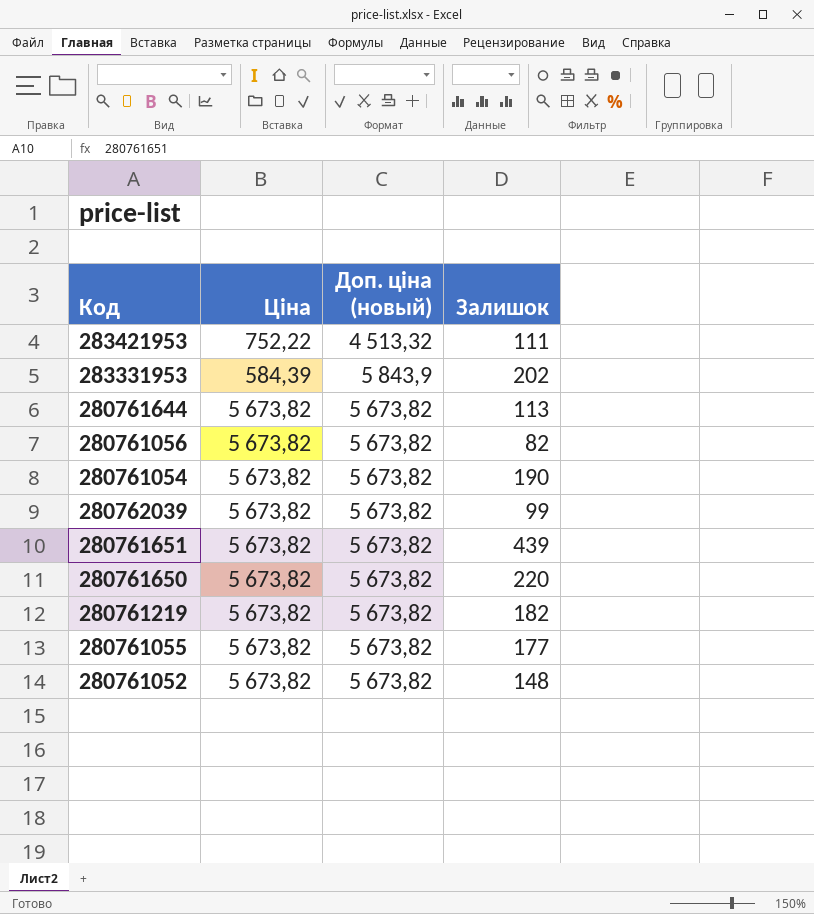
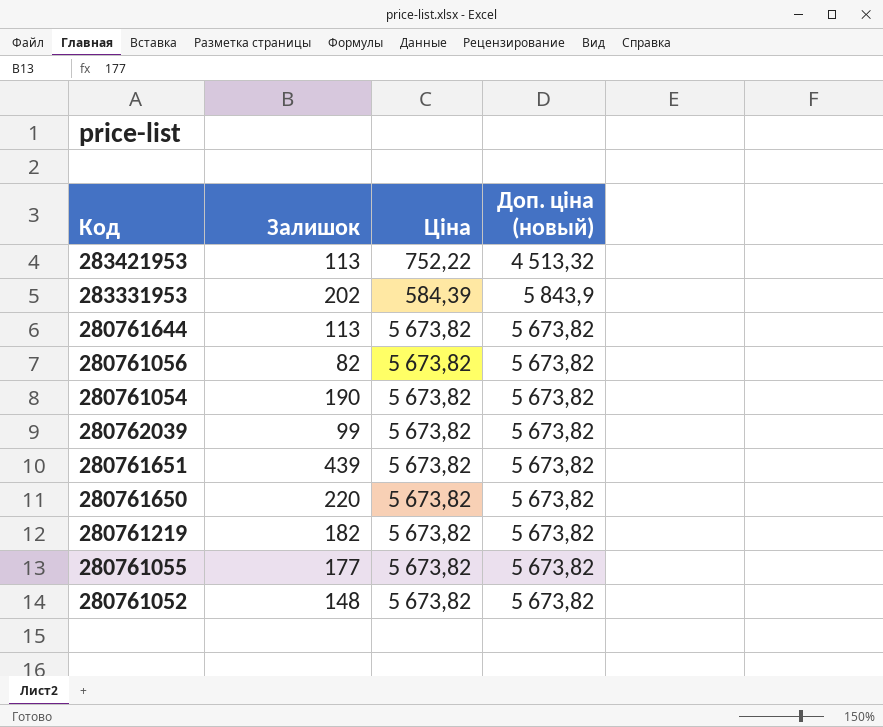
column Залишок | position: 4 -> 2
283421953 | Залишок: 111 -> 113

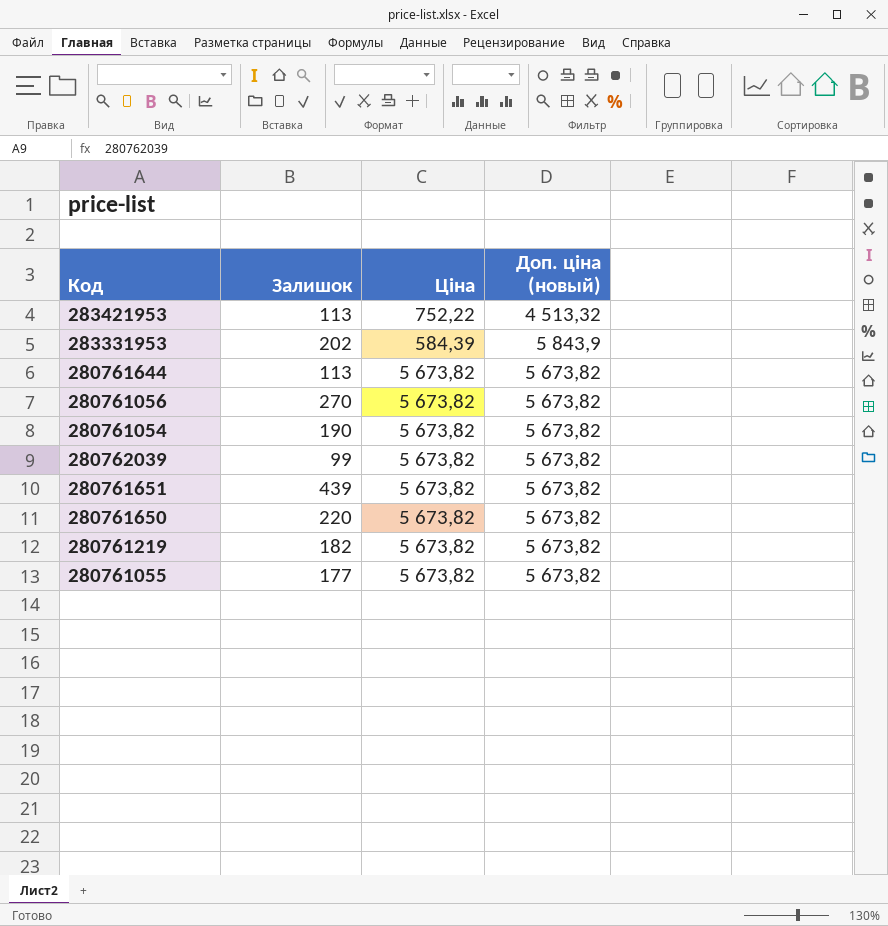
row 280761052: 148 | 5 673,82 | 5 673,82 -> none
280761056 | Залишок: 82 -> 270

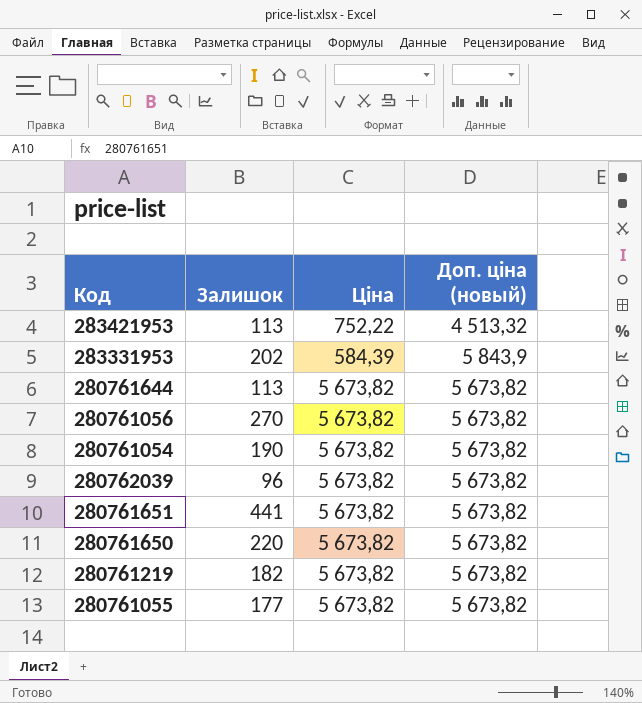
280762039 | Залишок: 99 -> 96
280761651 | Залишок: 439 -> 441

